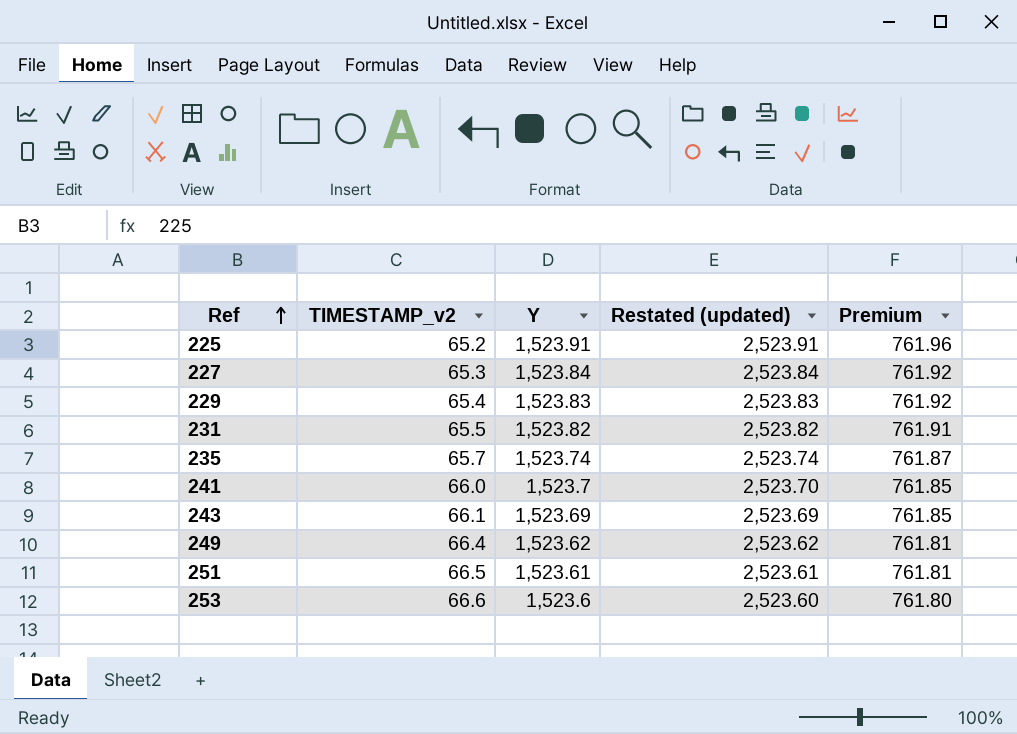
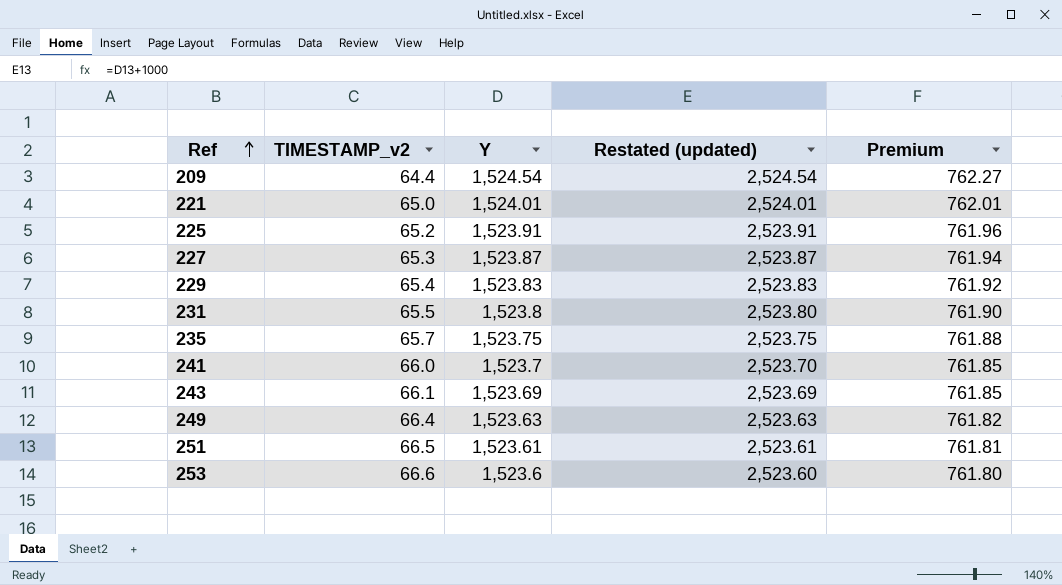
row 209: none -> 64.4 | 1,524.54 | 2,524.54 | 762.27
row 221: none -> 65.0 | 1,524.01 | 2,524.01 | 762.01
227 | Y: 1,523.84 -> 1,523.87
227 | Restated (updated): 2,523.84 -> 2,523.87
227 | Premium: 761.92 -> 761.94
231 | Y: 1,523.82 -> 1,523.8
231 | Restated (updated): 2,523.82 -> 2,523.80
231 | Premium: 761.91 -> 761.90
235 | Y: 1,523.74 -> 1,523.75
235 | Restated (updated): 2,523.74 -> 2,523.75
235 | Premium: 761.87 -> 761.88
249 | Y: 1,523.62 -> 1,523.63
249 | Restated (updated): 2,523.62 -> 2,523.63
249 | Premium: 761.81 -> 761.82

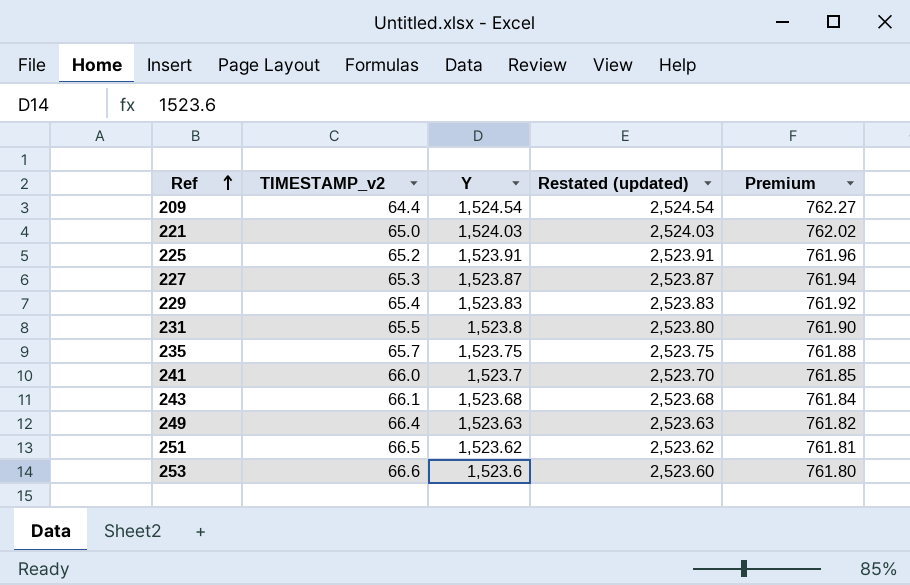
221 | Y: 1,524.01 -> 1,524.03
221 | Restated (updated): 2,524.01 -> 2,524.03
221 | Premium: 762.01 -> 762.02
243 | Y: 1,523.69 -> 1,523.68
243 | Restated (updated): 2,523.69 -> 2,523.68
243 | Premium: 761.85 -> 761.84
251 | Y: 1,523.61 -> 1,523.62
251 | Restated (updated): 2,523.61 -> 2,523.62

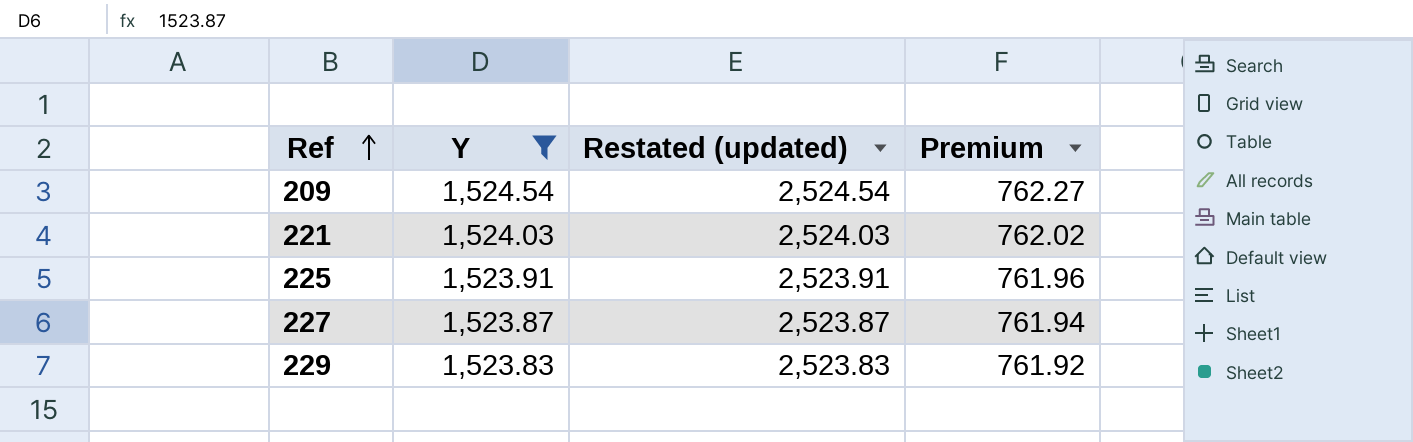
filter: none -> Y >= 1,523.83
column TIMESTAMP_v2 | position: 2 -> none

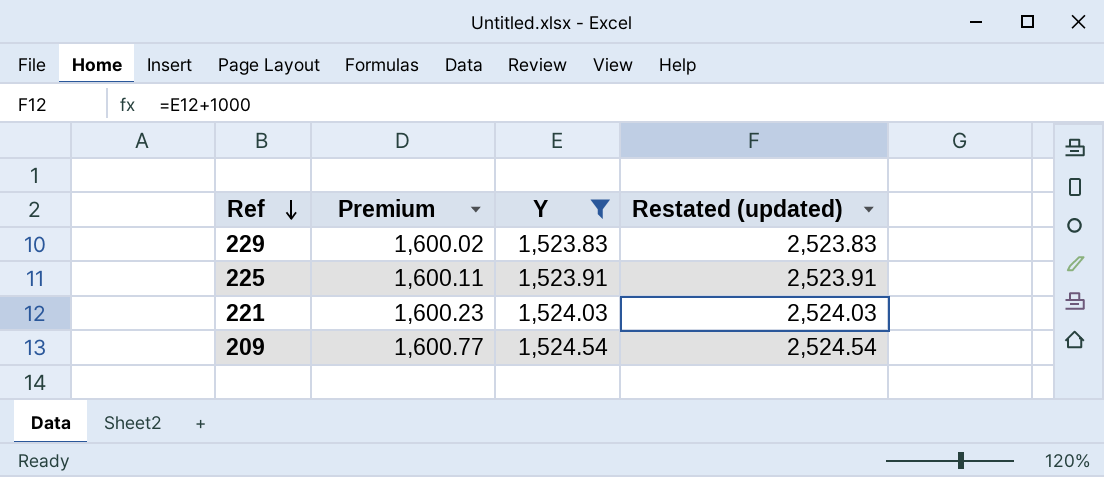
row order: Ref ascending -> Ref descending
column Premium | formula: [Y] * 0.5 -> [Y] * 1.05
column Premium | position: 4 -> 2
row 227: 1,523.87 | 2,523.87 | 761.94 -> none

